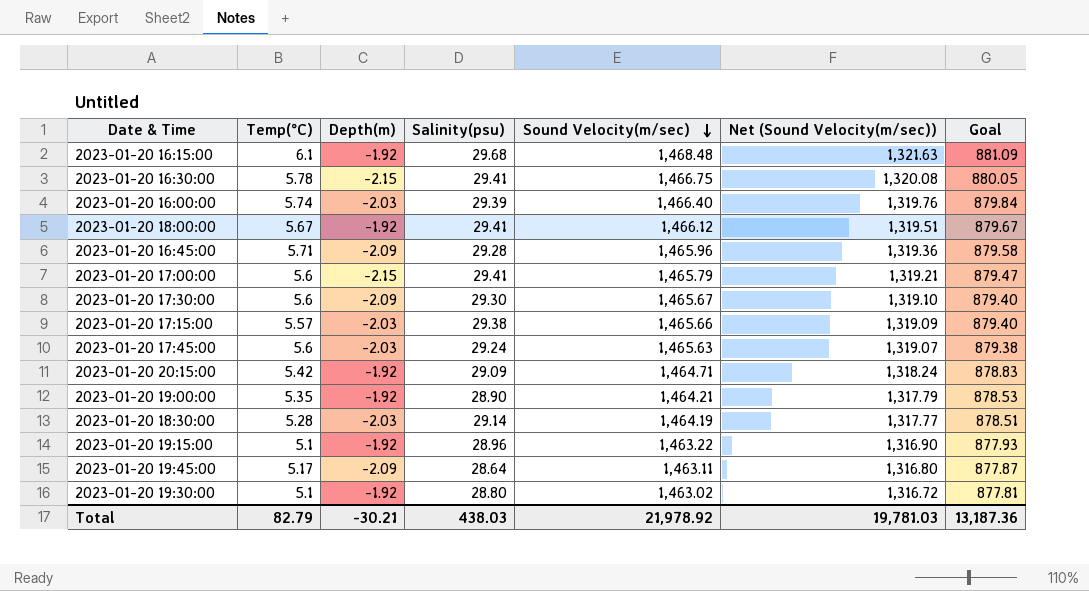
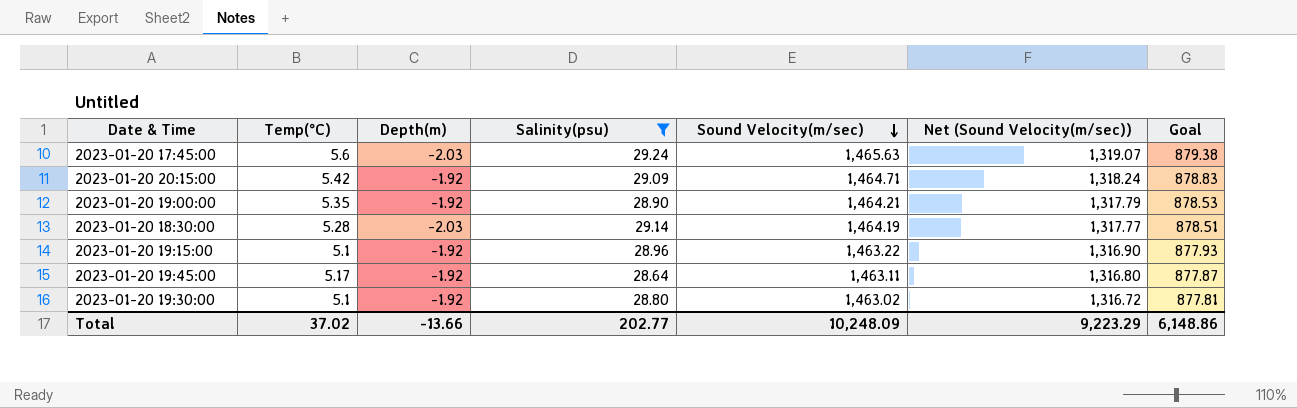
filter: none -> Salinity(psu) <= 29.24
2023-01-20 19:45:00 | Depth(m): -2.09 -> -1.92
Total | Temp(°C): 82.79 -> 37.02
Total | Depth(m): -30.21 -> -13.66
Total | Salinity(psu): 438.03 -> 202.77
Total | Sound Velocity(m/sec): 21,978.92 -> 10,248.09
Total | Net (Sound Velocity(m/sec)): 19,781.03 -> 9,223.29
Total | Goal: 13,187.36 -> 6,148.86

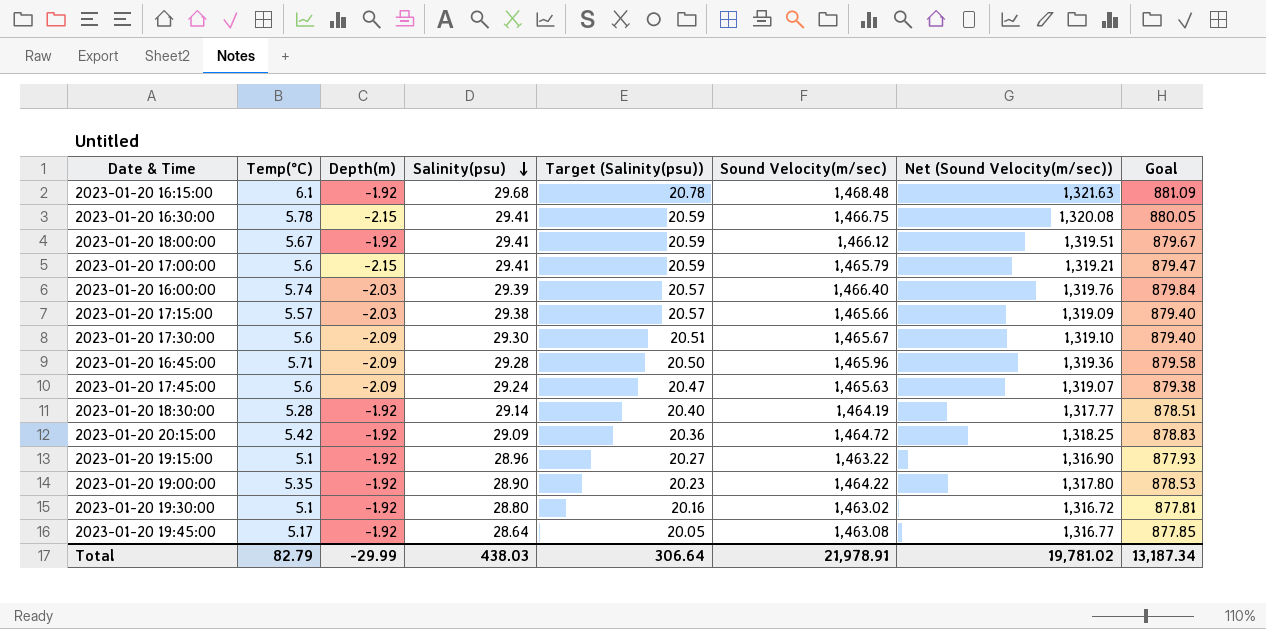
filter: Salinity(psu) <= 29.24 -> none
row order: Sound Velocity(m/sec) descending -> Salinity(psu) descending
column Target (Salinity(psu)) | formula: none -> [Salinity(psu)] * 0.7
2023-01-20 17:45:00 | Depth(m): -2.03 -> -2.09
2023-01-20 18:30:00 | Depth(m): -2.03 -> -1.92
2023-01-20 20:15:00 | Sound Velocity(m/sec): 1,464.71 -> 1,464.72
2023-01-20 20:15:00 | Net (Sound Velocity(m/sec)): 1,318.24 -> 1,318.25
2023-01-20 19:00:00 | Sound Velocity(m/sec): 1,464.21 -> 1,464.22
2023-01-20 19:00:00 | Net (Sound Velocity(m/sec)): 1,317.79 -> 1,317.80
2023-01-20 19:45:00 | Sound Velocity(m/sec): 1,463.11 -> 1,463.08
2023-01-20 19:45:00 | Net (Sound Velocity(m/sec)): 1,316.80 -> 1,316.77
2023-01-20 19:45:00 | Goal: 877.87 -> 877.85
Total | Temp(°C): 37.02 -> 82.79
Total | Depth(m): -13.66 -> -29.99
Total | Salinity(psu): 202.77 -> 438.03
Total | Sound Velocity(m/sec): 10,248.09 -> 21,978.91
Total | Net (Sound Velocity(m/sec)): 9,223.29 -> 19,781.02
Total | Goal: 6,148.86 -> 13,187.34

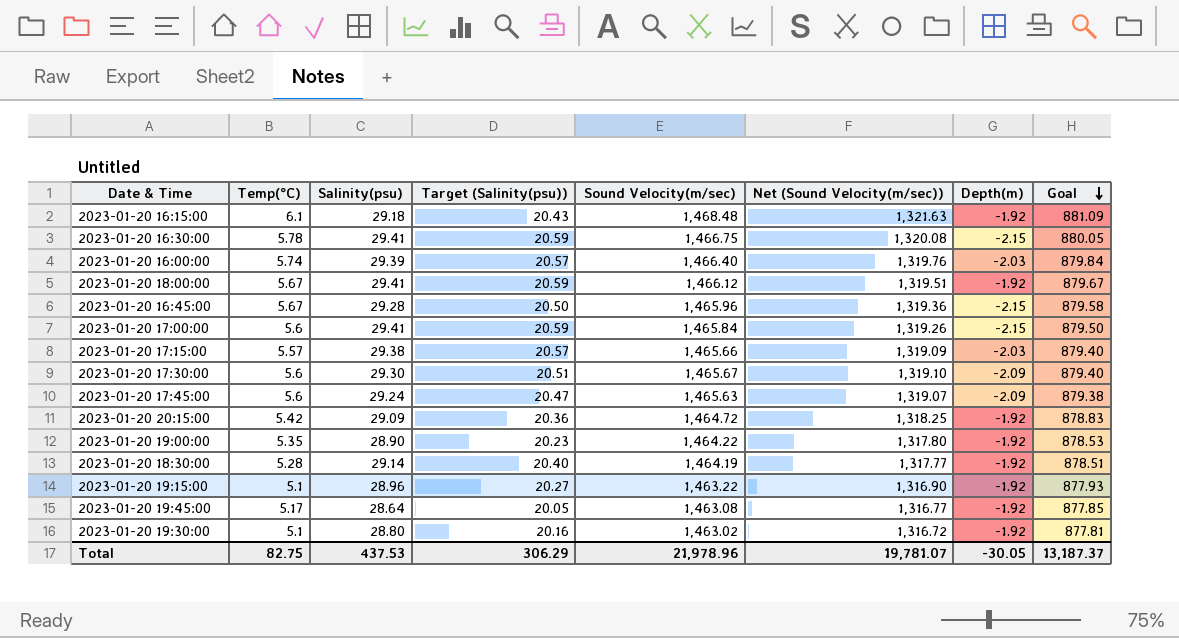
row order: Salinity(psu) descending -> Goal descending
column Depth(m) | position: 3 -> 7
2023-01-20 16:15:00 | Salinity(psu): 29.68 -> 29.18
2023-01-20 16:15:00 | Target (Salinity(psu)): 20.78 -> 20.43
2023-01-20 16:45:00 | Temp(°C): 5.71 -> 5.67
2023-01-20 16:45:00 | Depth(m): -2.09 -> -2.15
2023-01-20 17:00:00 | Sound Velocity(m/sec): 1,465.79 -> 1,465.84
2023-01-20 17:00:00 | Net (Sound Velocity(m/sec)): 1,319.21 -> 1,319.26
2023-01-20 17:00:00 | Goal: 879.47 -> 879.50
Total | Temp(°C): 82.79 -> 82.75
Total | Salinity(psu): 438.03 -> 437.53
Total | Target (Salinity(psu)): 306.64 -> 306.29
Total | Sound Velocity(m/sec): 21,978.91 -> 21,978.96
Total | Net (Sound Velocity(m/sec)): 19,781.02 -> 19,781.07
Total | Depth(m): -29.99 -> -30.05
Total | Goal: 13,187.34 -> 13,187.37

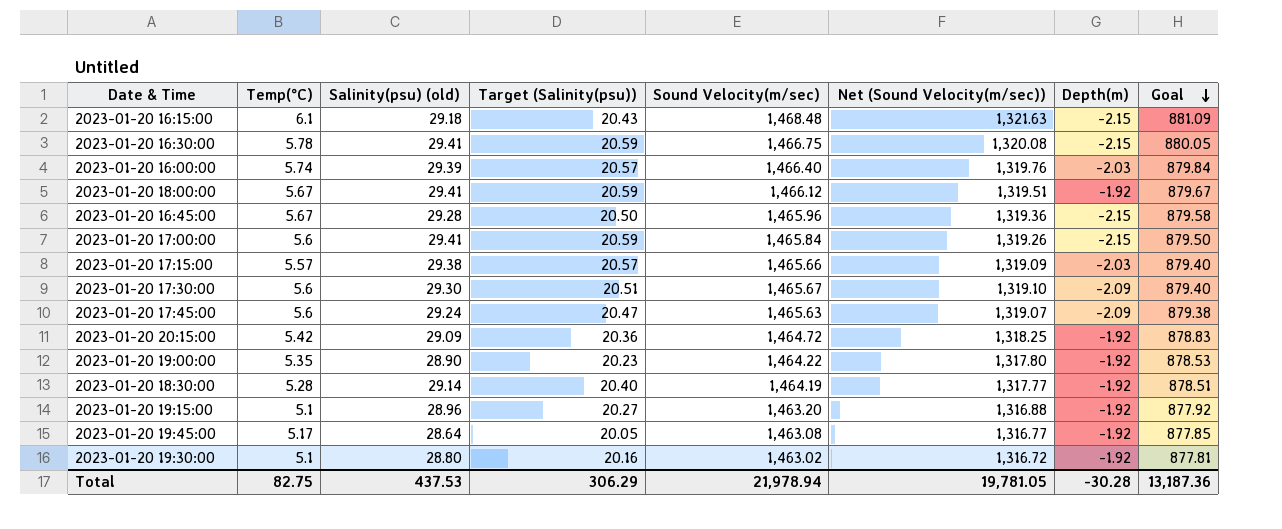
column name: Salinity(psu) -> Salinity(psu) (old)
2023-01-20 16:15:00 | Depth(m): -1.92 -> -2.15
2023-01-20 19:15:00 | Sound Velocity(m/sec): 1,463.22 -> 1,463.20
2023-01-20 19:15:00 | Net (Sound Velocity(m/sec)): 1,316.90 -> 1,316.88
2023-01-20 19:15:00 | Goal: 877.93 -> 877.92
Total | Sound Velocity(m/sec): 21,978.96 -> 21,978.94
Total | Net (Sound Velocity(m/sec)): 19,781.07 -> 19,781.05
Total | Depth(m): -30.05 -> -30.28
Total | Goal: 13,187.37 -> 13,187.36

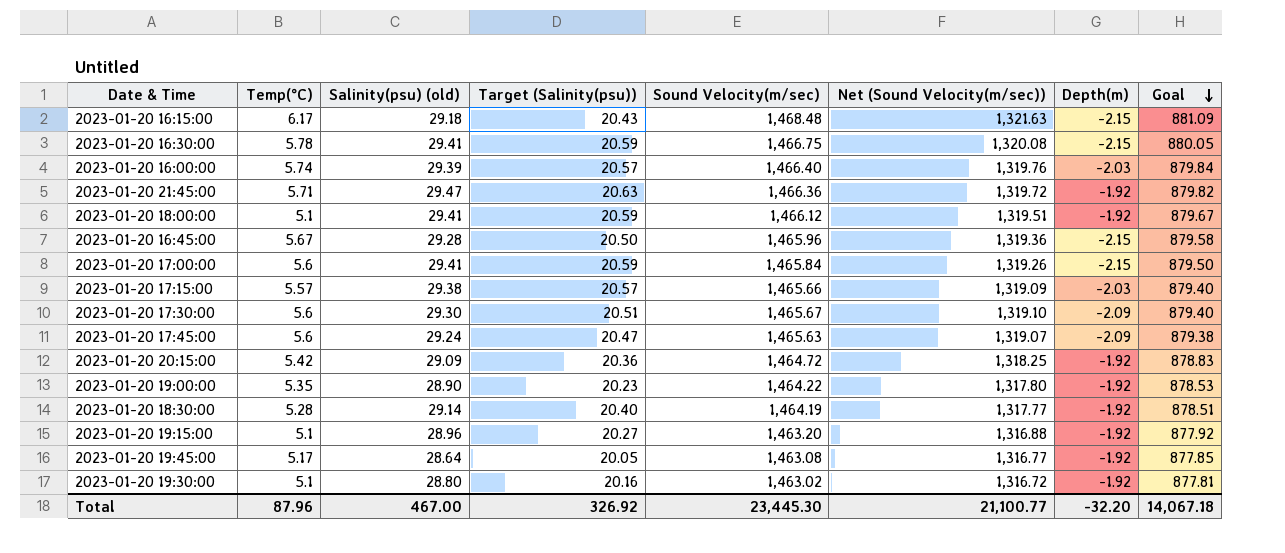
2023-01-20 16:15:00 | Temp(°C): 6.1 -> 6.17
row 2023-01-20 21:45:00: none -> 5.71 | 29.47 | 20.63 | 1,466.36 | 1,319.72 | -1.92 | 879.82
2023-01-20 18:00:00 | Temp(°C): 5.67 -> 5.1
Total | Temp(°C): 82.75 -> 87.96
Total | Salinity(psu) (old): 437.53 -> 467.00
Total | Target (Salinity(psu)): 306.29 -> 326.92
Total | Sound Velocity(m/sec): 21,978.94 -> 23,445.30
Total | Net (Sound Velocity(m/sec)): 19,781.05 -> 21,100.77
Total | Depth(m): -30.28 -> -32.20
Total | Goal: 13,187.36 -> 14,067.18

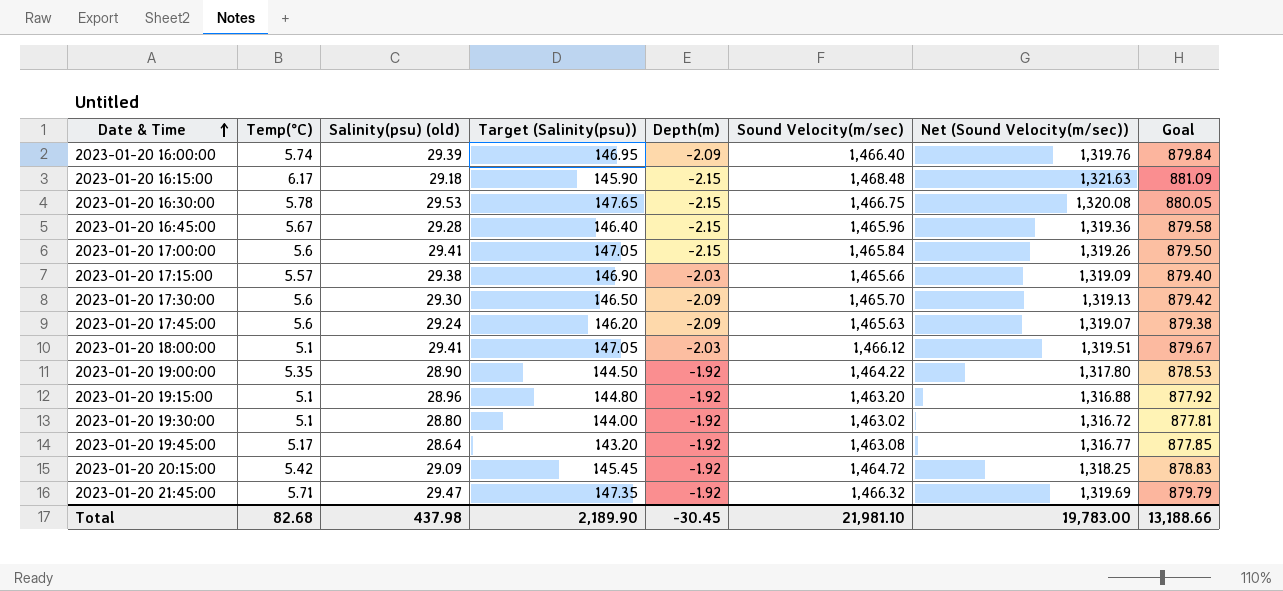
row order: Goal descending -> Date & Time ascending
column Target (Salinity(psu)) | formula: [Salinity(psu) (old)] * 0.7 -> [Salinity(psu) (old)] * 5
column Depth(m) | position: 7 -> 5
row 2023-01-20 18:30:00: 5.28 | 29.14 | 20.40 | 1,464.19 | 1,317.77 | -1.92 | 878.51 -> none
2023-01-20 16:00:00 | Depth(m): -2.03 -> -2.09
2023-01-20 16:30:00 | Salinity(psu) (old): 29.41 -> 29.53
2023-01-20 17:30:00 | Sound Velocity(m/sec): 1,465.67 -> 1,465.70
2023-01-20 17:30:00 | Net (Sound Velocity(m/sec)): 1,319.10 -> 1,319.13
2023-01-20 17:30:00 | Goal: 879.40 -> 879.42
2023-01-20 18:00:00 | Depth(m): -1.92 -> -2.03
2023-01-20 21:45:00 | Sound Velocity(m/sec): 1,466.36 -> 1,466.32
2023-01-20 21:45:00 | Net (Sound Velocity(m/sec)): 1,319.72 -> 1,319.69
2023-01-20 21:45:00 | Goal: 879.82 -> 879.79
Total | Temp(°C): 87.96 -> 82.68
Total | Salinity(psu) (old): 467.00 -> 437.98
Total | Target (Salinity(psu)): 326.92 -> 2,189.90
Total | Depth(m): -32.20 -> -30.45
Total | Sound Velocity(m/sec): 23,445.30 -> 21,981.10
Total | Net (Sound Velocity(m/sec)): 21,100.77 -> 19,783.00
Total | Goal: 14,067.18 -> 13,188.66

